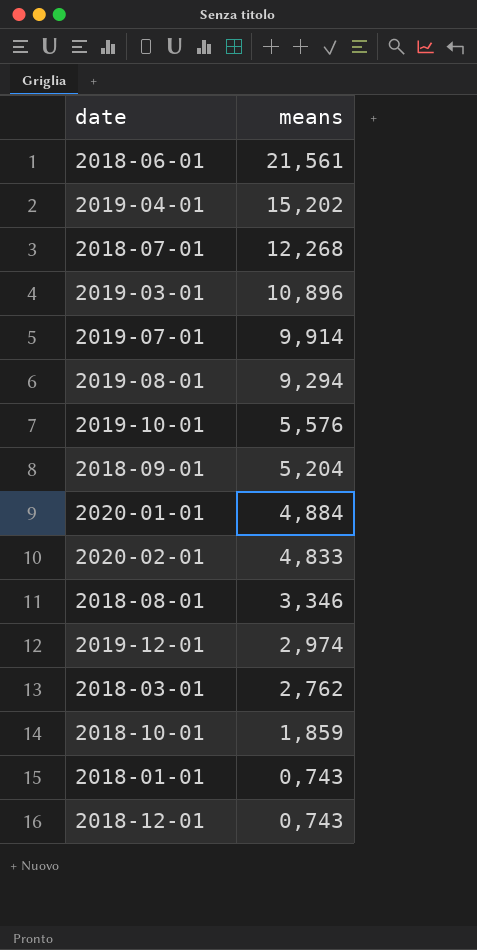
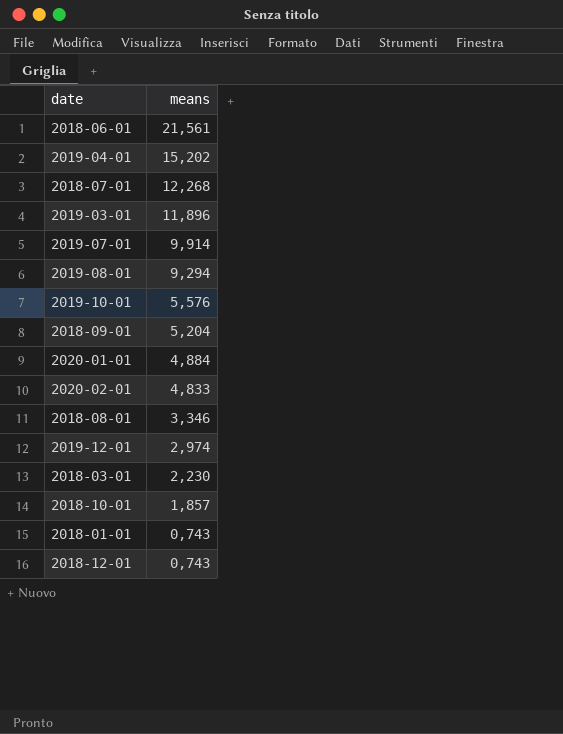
2019-03-01 | means: 10,896 -> 11,896
2018-03-01 | means: 2,762 -> 2,230
2018-10-01 | means: 1,859 -> 1,857

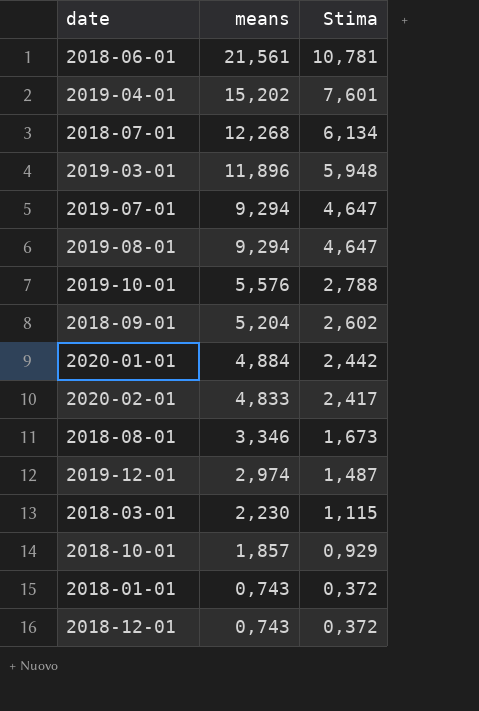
column Stima | formula: none -> [means] * 0,5
2019-07-01 | means: 9,914 -> 9,294

